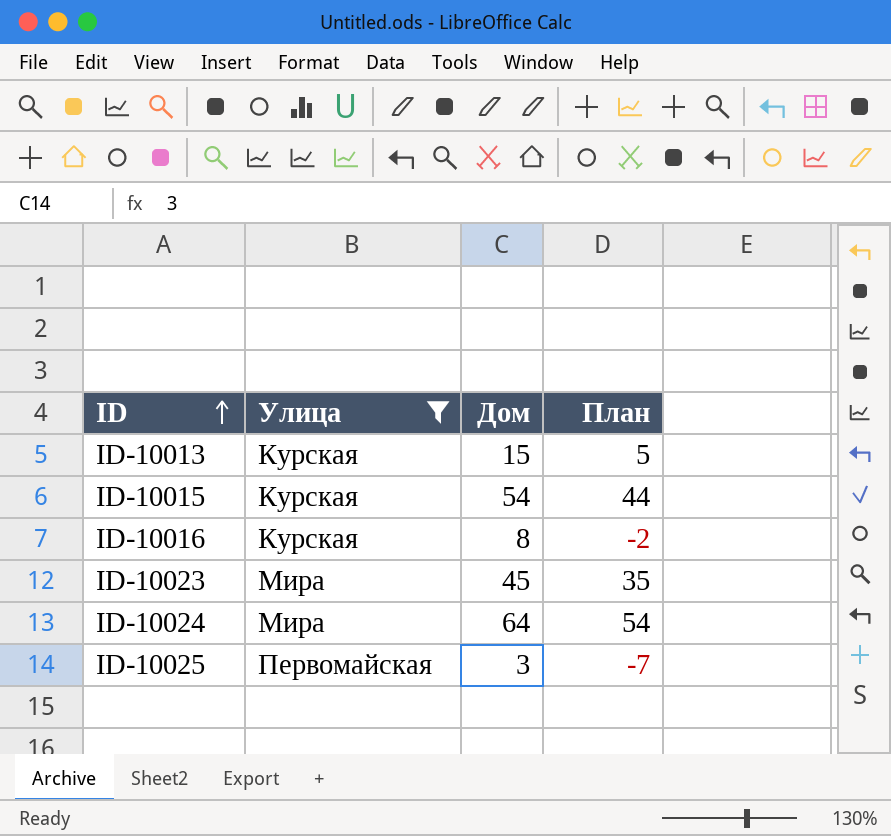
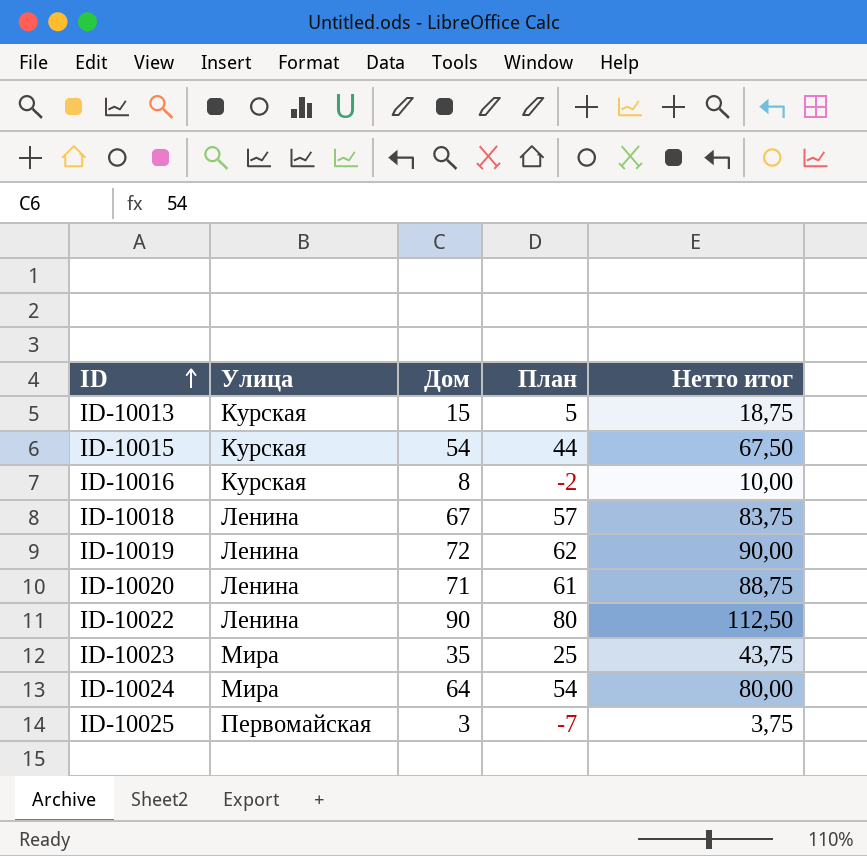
filter: Улица != Ленина -> none
column Нетто итог | formula: none -> [Дом] * 1,25
ID-10023 | Дом: 45 -> 35
ID-10023 | План: 35 -> 25

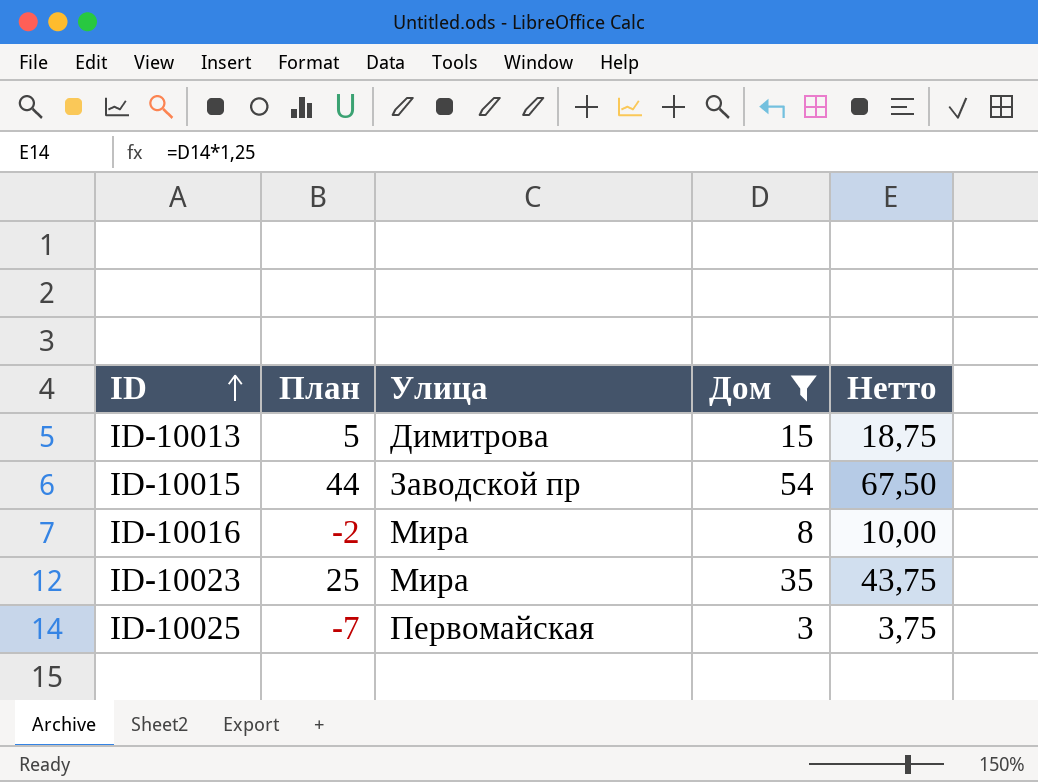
filter: none -> Дом <= 54
column План | position: 4 -> 2
column name: Нетто итог -> Нетто
ID-10013 | Улица: Курская -> Димитрова
ID-10015 | Улица: Курская -> Заводской пр
ID-10016 | Улица: Курская -> Мира

